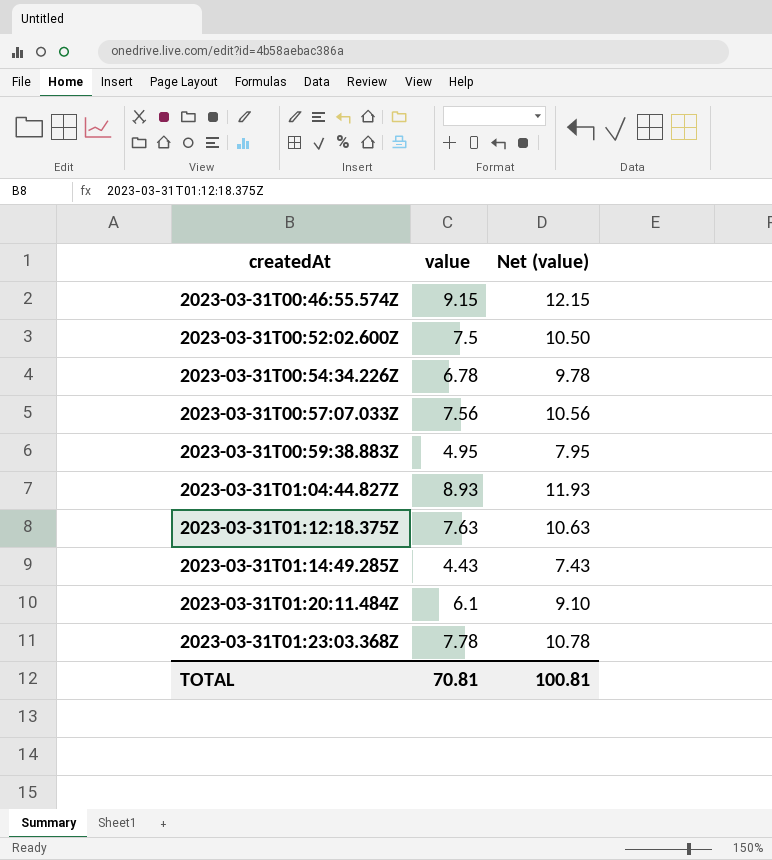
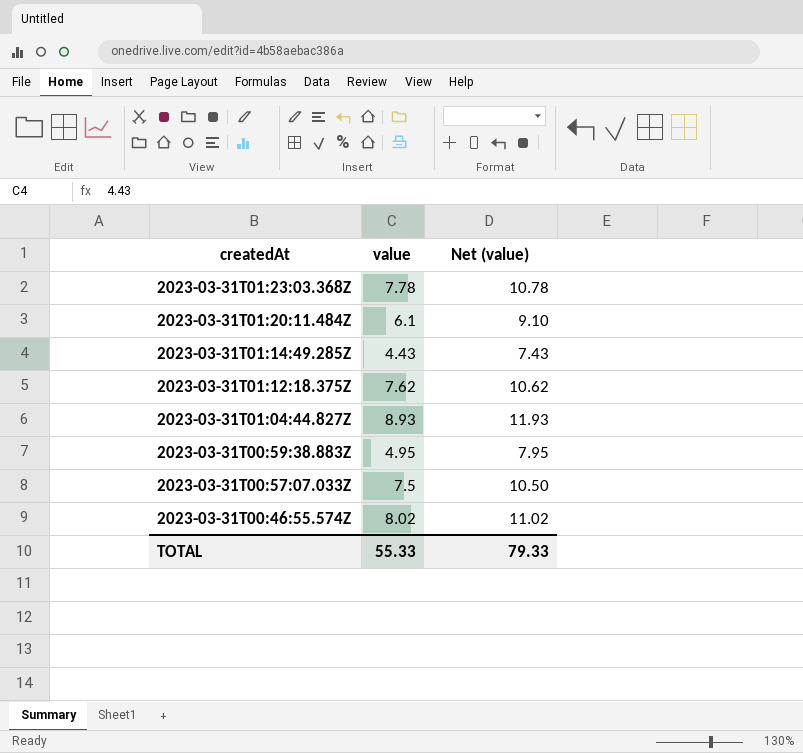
row order: createdAt ascending -> createdAt descending
row 2023-03-31T00:52:02.600Z: 7.5 | 10.50 -> none
row 2023-03-31T00:54:34.226Z: 6.78 | 9.78 -> none
2023-03-31T01:12:18.375Z | value: 7.63 -> 7.62
2023-03-31T01:12:18.375Z | Net (value): 10.63 -> 10.62
2023-03-31T00:57:07.033Z | value: 7.56 -> 7.5
2023-03-31T00:57:07.033Z | Net (value): 10.56 -> 10.50
2023-03-31T00:46:55.574Z | value: 9.15 -> 8.02
2023-03-31T00:46:55.574Z | Net (value): 12.15 -> 11.02
TOTAL | value: 70.81 -> 55.33
TOTAL | Net (value): 100.81 -> 79.33

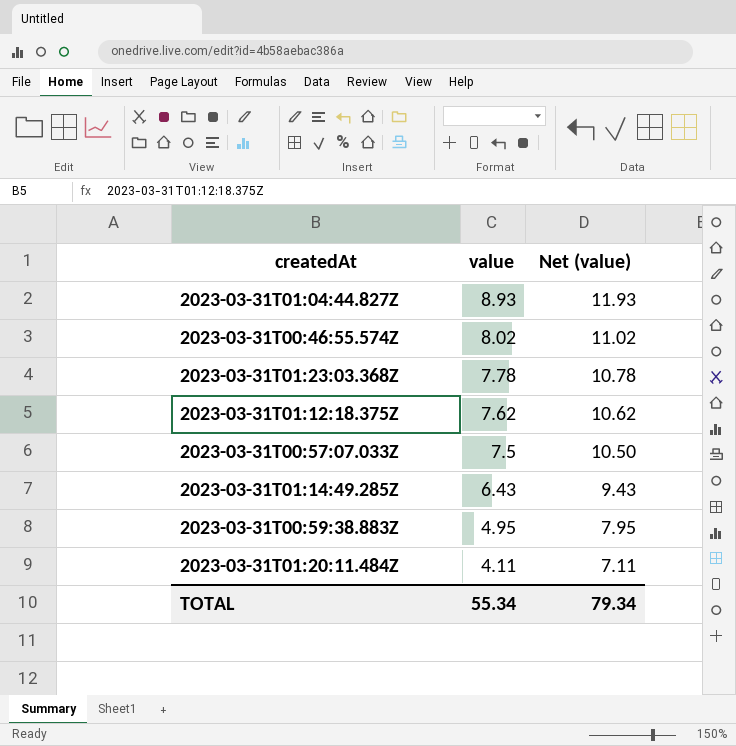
row order: createdAt descending -> value descending
2023-03-31T01:14:49.285Z | value: 4.43 -> 6.43
2023-03-31T01:14:49.285Z | Net (value): 7.43 -> 9.43
2023-03-31T01:20:11.484Z | value: 6.1 -> 4.11
2023-03-31T01:20:11.484Z | Net (value): 9.10 -> 7.11
TOTAL | value: 55.33 -> 55.34
TOTAL | Net (value): 79.33 -> 79.34

